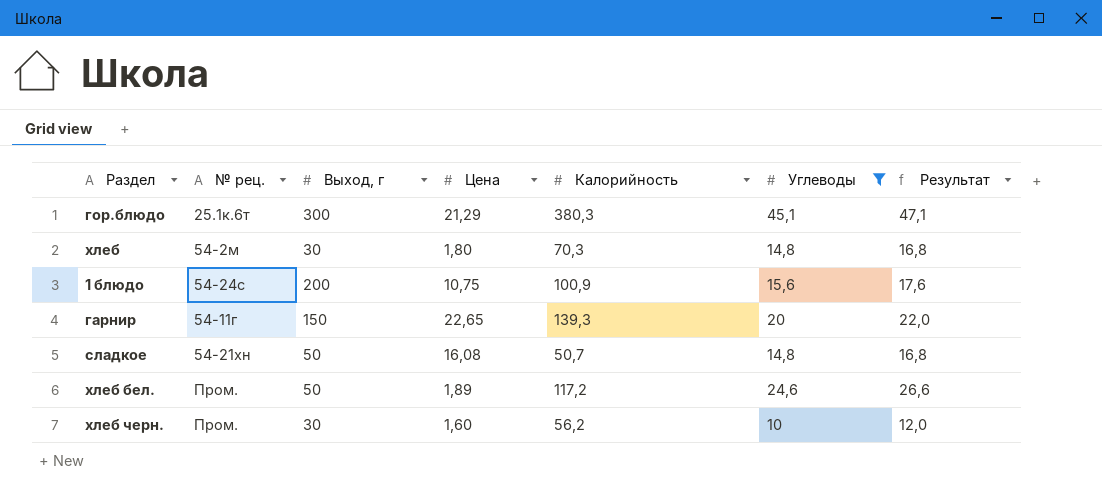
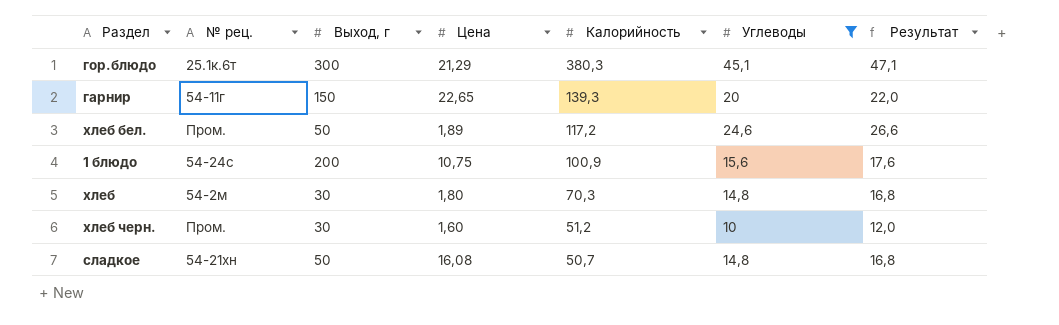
row order: none -> Калорийность descending
хлеб черн. | Калорийность: 56,2 -> 51,2

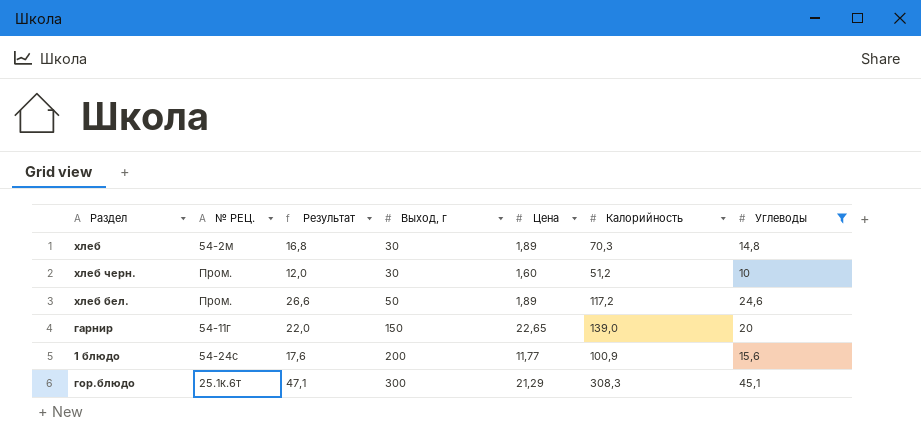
row order: Калорийность descending -> Выход, г ascending
column name: № рец. -> № РЕЦ.
column Результат | position: 7 -> 3
row сладкое: 54-21хн | 50 | 16,08 | 50,7 | 14,8 | 16,8 -> none
хлеб | Цена: 1,80 -> 1,89
гарнир | Калорийность: 139,3 -> 139,0
1 блюдо | Цена: 10,75 -> 11,77
гор.блюдо | Калорийность: 380,3 -> 308,3

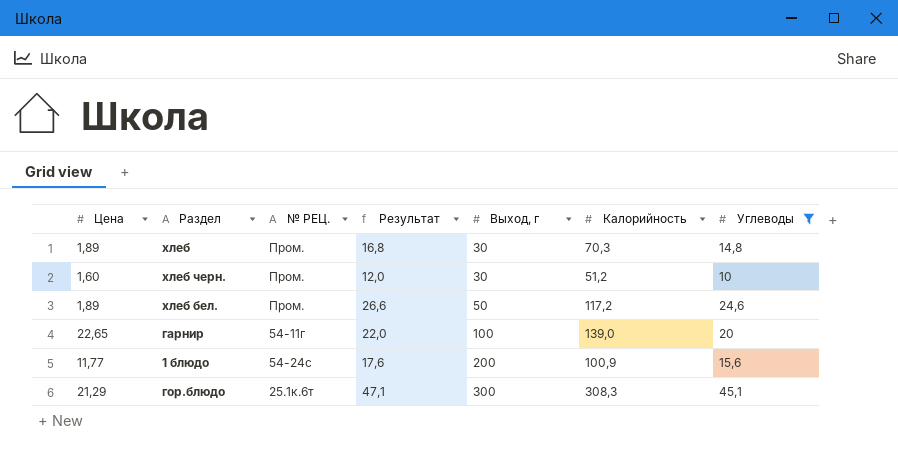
column Цена | position: 5 -> 1
хлеб | № РЕЦ.: 54-2м -> Пром.
гарнир | Выход, г: 150 -> 100

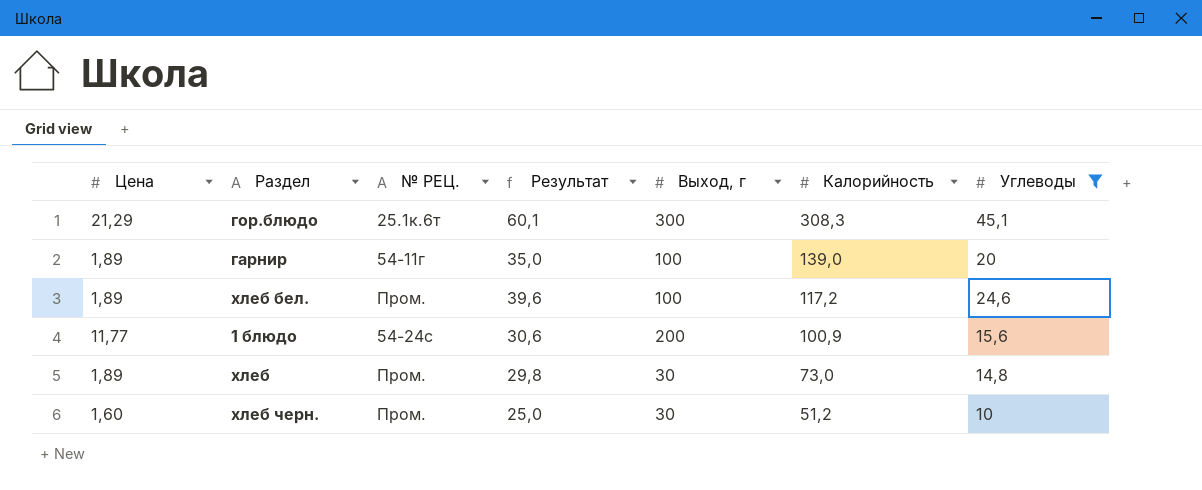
row order: Выход, г ascending -> Калорийность descending
column Результат | formula: [Углеводы] + 2 -> [Углеводы] + 15
гарнир | Цена: 22,65 -> 1,89
хлеб бел. | Выход, г: 50 -> 100
хлеб | Калорийность: 70,3 -> 73,0

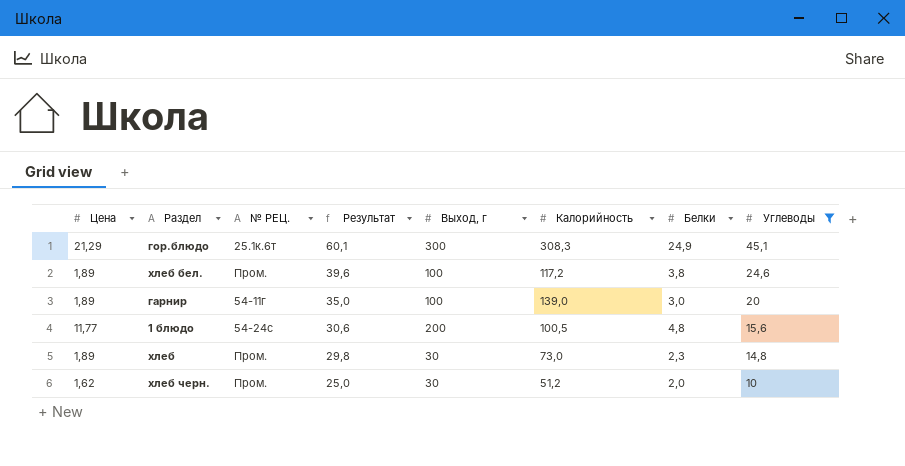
row order: Калорийность descending -> Результат descending
column Белки | position: none -> 7
1 блюдо | Калорийность: 100,9 -> 100,5
хлеб черн. | Цена: 1,60 -> 1,62

